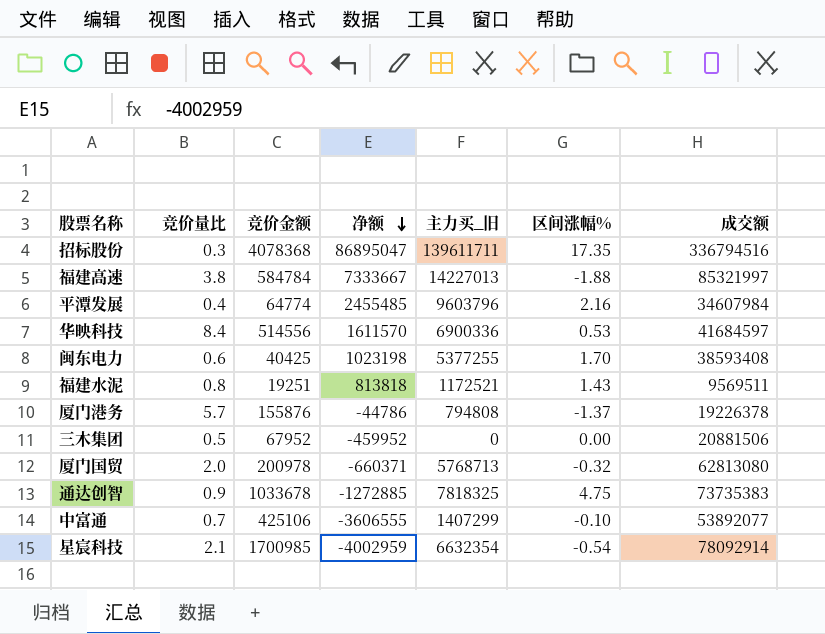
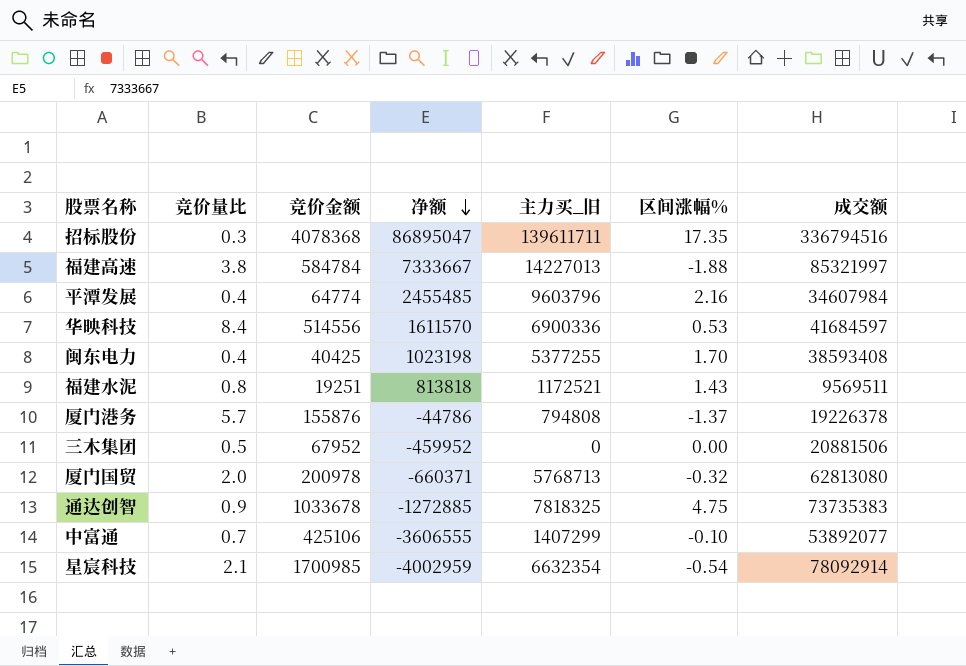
闽东电力 | 竞价量比: 0.6 -> 0.4

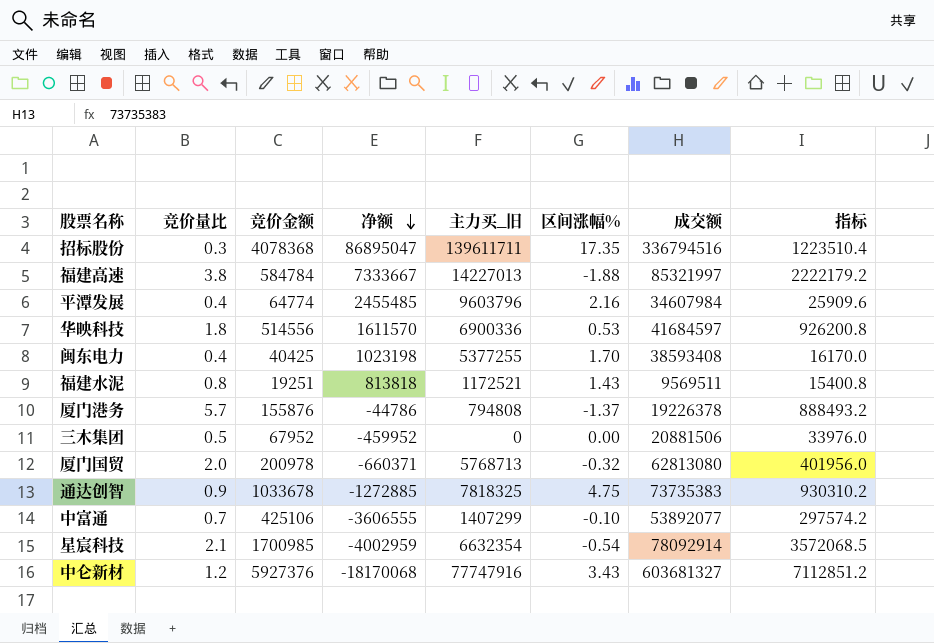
column 指标 | formula: none -> [竞价量比] * [竞价金额]
华映科技 | 竞价量比: 8.4 -> 1.8
row 中仑新材: none -> 1.2 | 5927376 | -18170068 | 77747916 | 3.43 | 603681327 | 7112851.2

